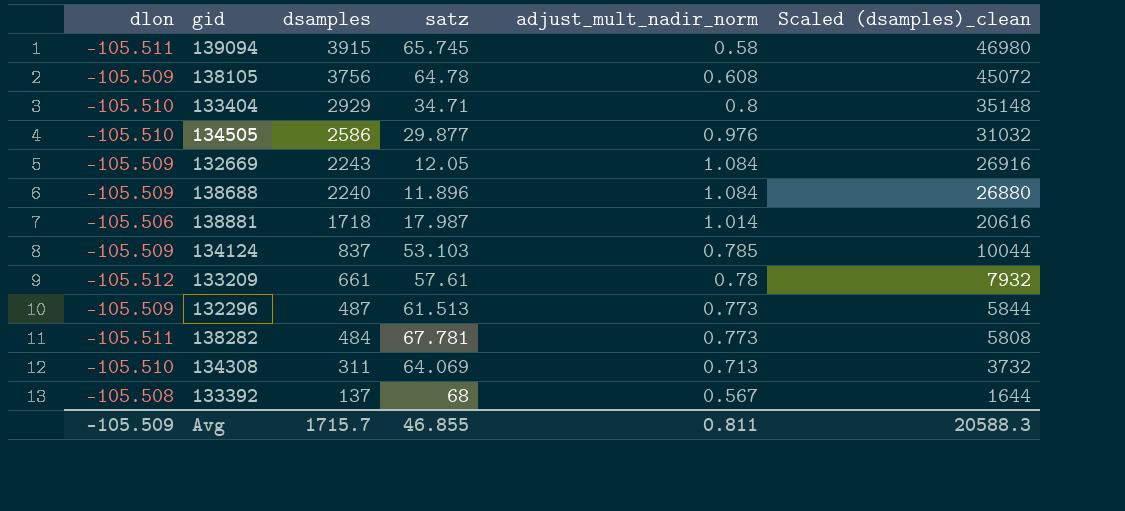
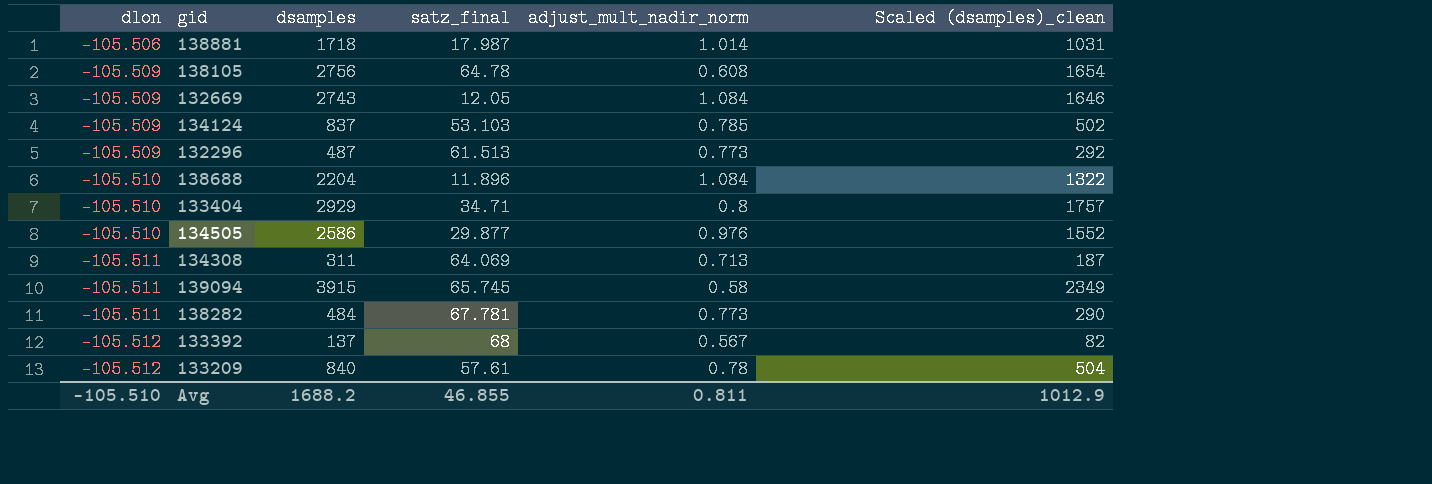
row order: dsamples descending -> dlon descending
column name: satz -> satz_final
column Scaled (dsamples)_clean | formula: [dsamples] * 12 -> [dsamples] * 0.6
138105 | dsamples: 3756 -> 2756
132669 | dsamples: 2243 -> 2743
138688 | dlon: -105.509 -> -105.510
138688 | dsamples: 2240 -> 2204
134308 | dlon: -105.510 -> -105.511
133392 | dlon: -105.508 -> -105.512
133209 | dsamples: 661 -> 840
Avg | dlon: -105.509 -> -105.510
Avg | dsamples: 1715.7 -> 1688.2
Avg | Scaled (dsamples)_clean: 20588.3 -> 1012.9

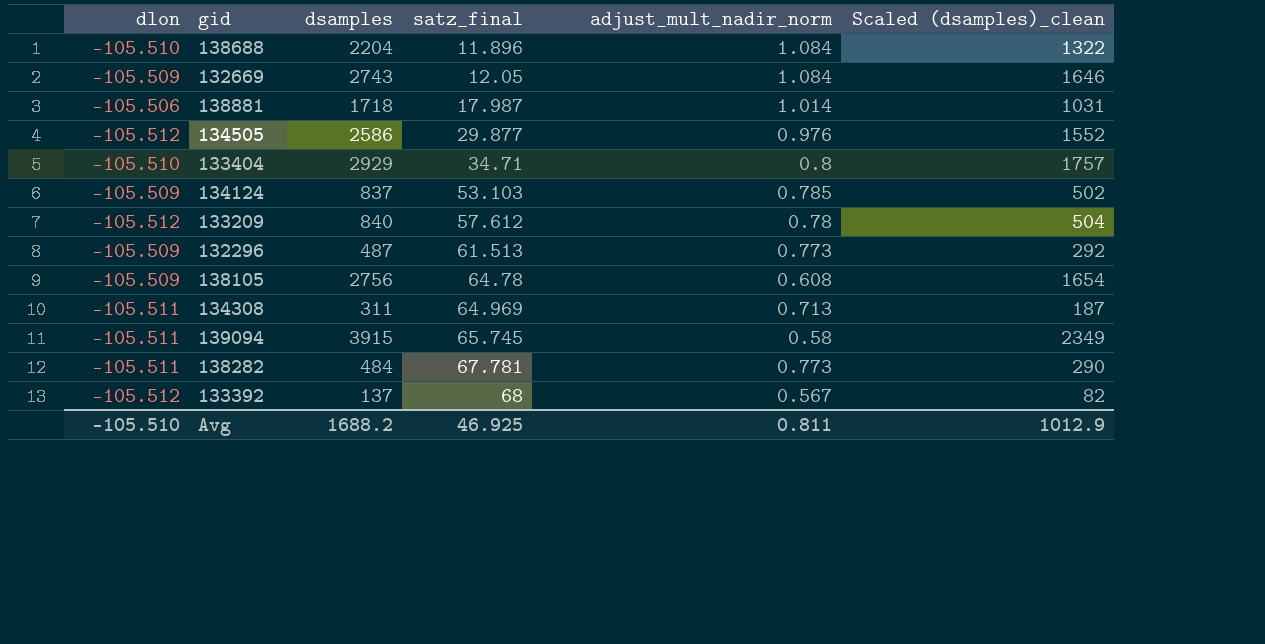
row order: dlon descending -> satz_final ascending
134505 | dlon: -105.510 -> -105.512
133209 | satz_final: 57.61 -> 57.612
134308 | satz_final: 64.069 -> 64.969
Avg | satz_final: 46.855 -> 46.925

